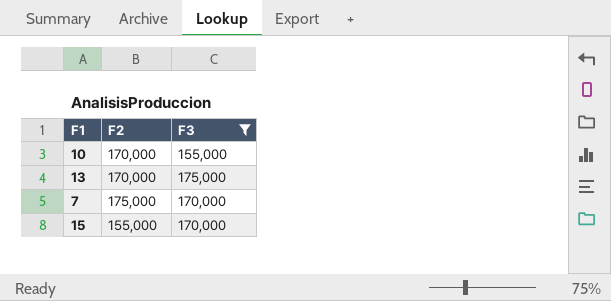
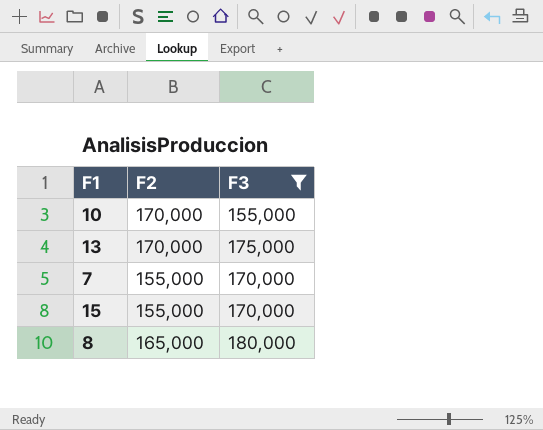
7 | F2: 175,000 -> 155,000
row 8: none -> 165,000 | 180,000

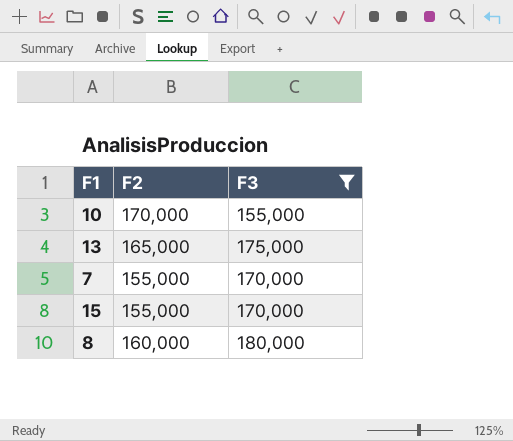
13 | F2: 170,000 -> 165,000
8 | F2: 165,000 -> 160,000

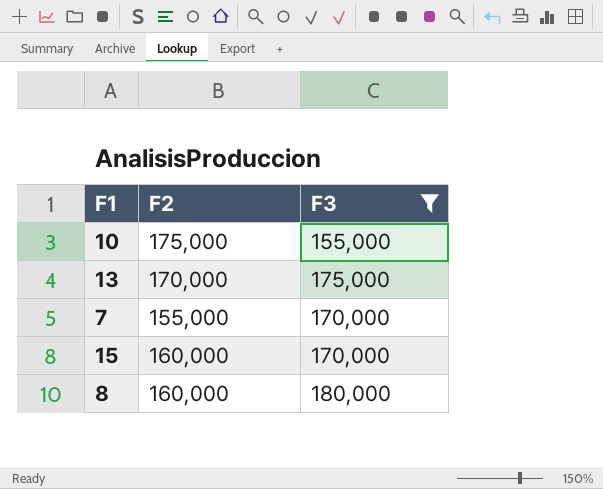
10 | F2: 170,000 -> 175,000
13 | F2: 165,000 -> 170,000
15 | F2: 155,000 -> 160,000

